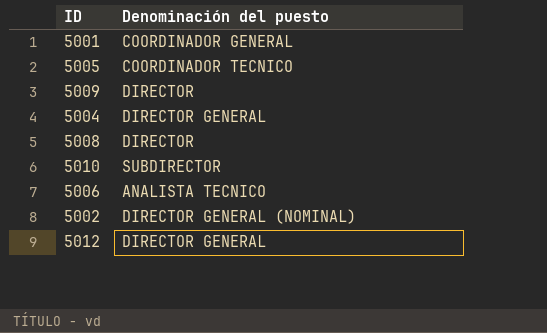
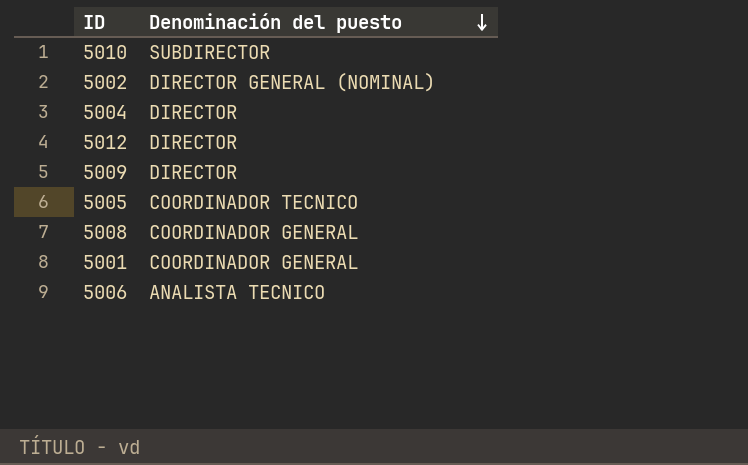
row order: none -> Denominación del puesto descending
5004 | Denominación del puesto: DIRECTOR GENERAL -> DIRECTOR
5012 | Denominación del puesto: DIRECTOR GENERAL -> DIRECTOR
5008 | Denominación del puesto: DIRECTOR -> COORDINADOR GENERAL

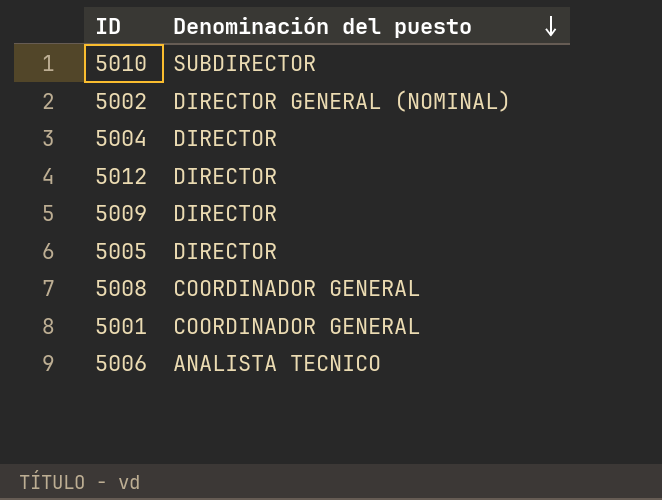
5005 | Denominación del puesto: COORDINADOR TECNICO -> DIRECTOR

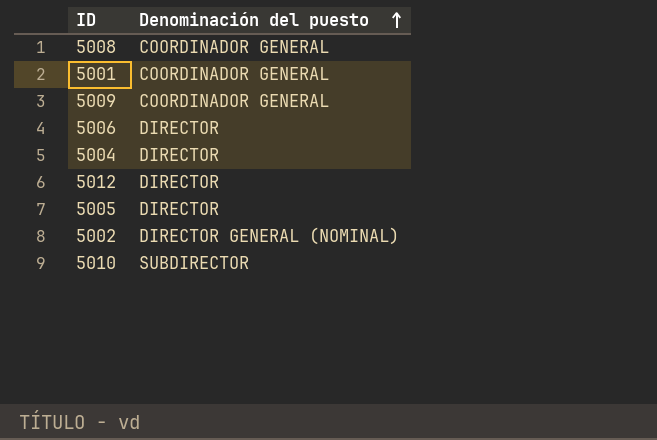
row order: Denominación del puesto descending -> Denominación del puesto ascending
5009 | Denominación del puesto: DIRECTOR -> COORDINADOR GENERAL
5006 | Denominación del puesto: ANALISTA TECNICO -> DIRECTOR

